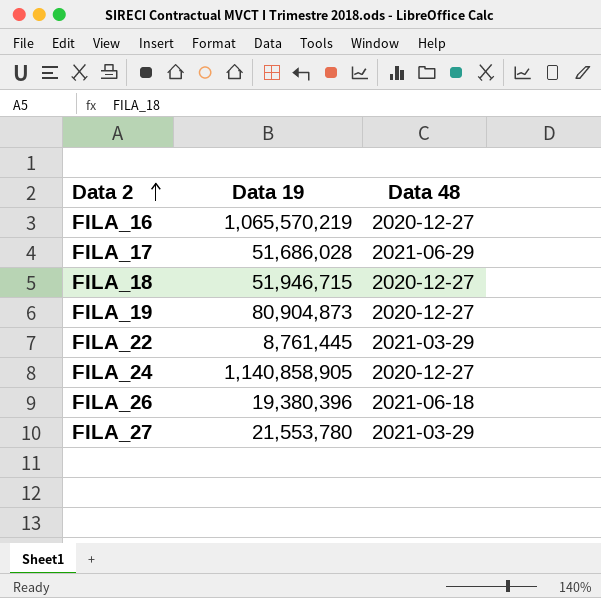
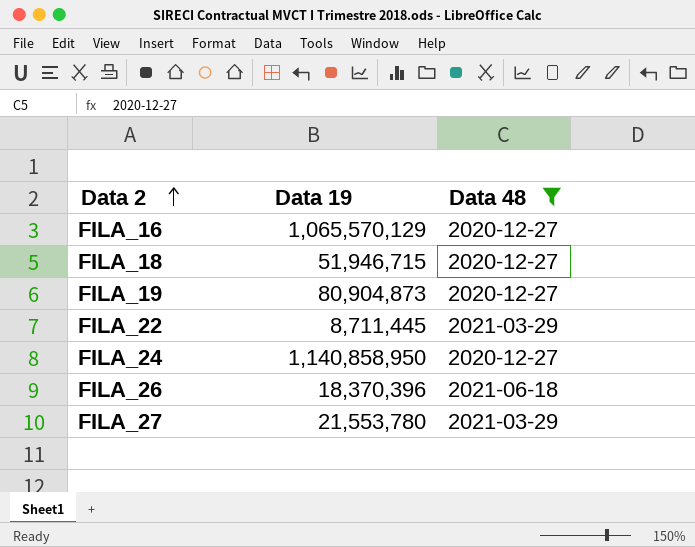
filter: none -> Data 48 != 2021-06-29
FILA_16 | Data 19: 1,065,570,219 -> 1,065,570,129
FILA_22 | Data 19: 8,761,445 -> 8,711,445
FILA_24 | Data 19: 1,140,858,905 -> 1,140,858,950
FILA_26 | Data 19: 19,380,396 -> 18,370,396

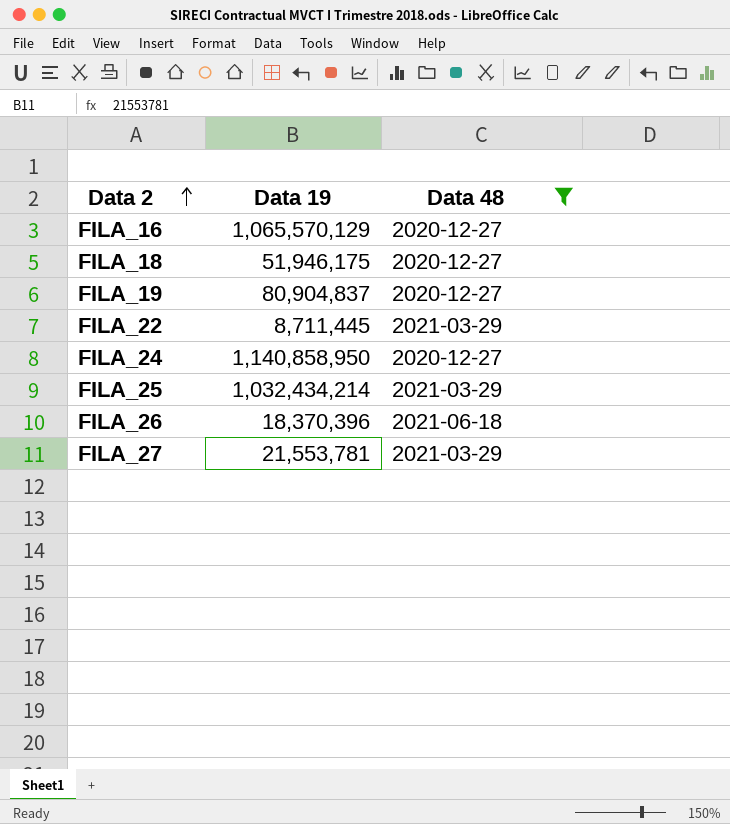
FILA_18 | Data 19: 51,946,715 -> 51,946,175
FILA_19 | Data 19: 80,904,873 -> 80,904,837
row FILA_25: none -> 1,032,434,214 | 2021-03-29
FILA_27 | Data 19: 21,553,780 -> 21,553,781

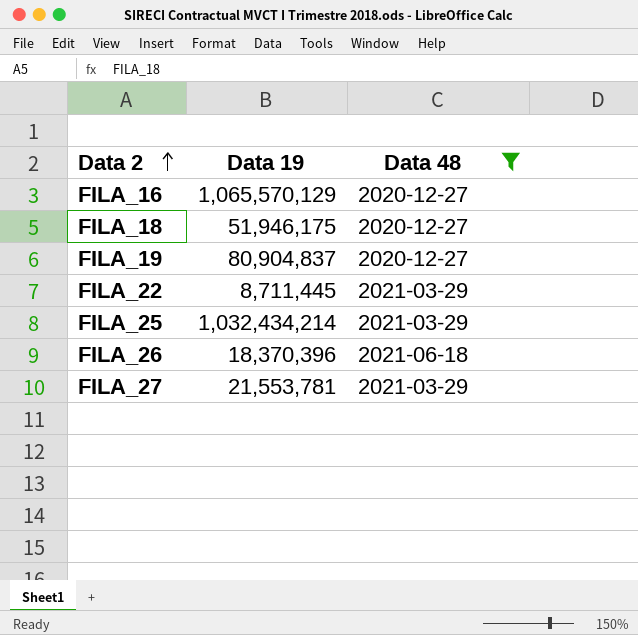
row FILA_24: 1,140,858,950 | 2020-12-27 -> none

